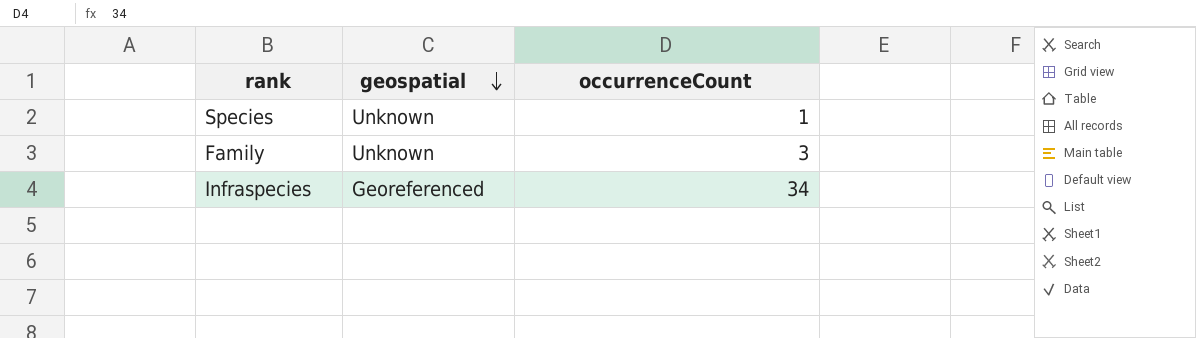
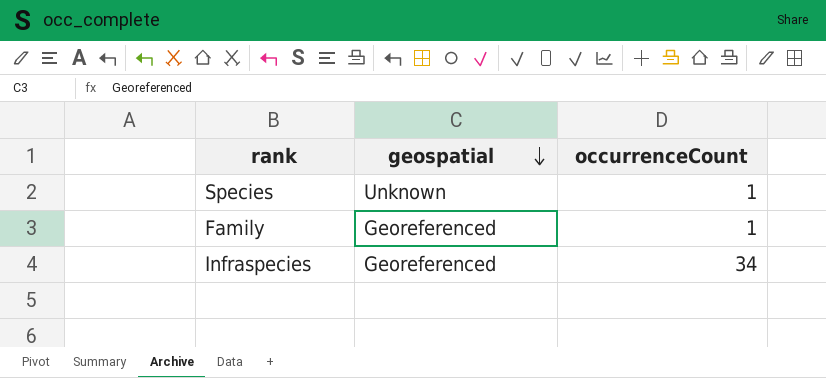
Family | geospatial: Unknown -> Georeferenced
Family | occurrenceCount: 3 -> 1

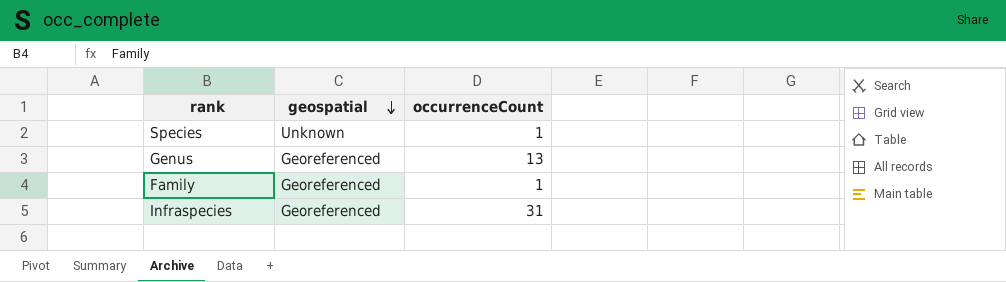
row Genus: none -> Georeferenced | 13
Infraspecies | occurrenceCount: 34 -> 31

